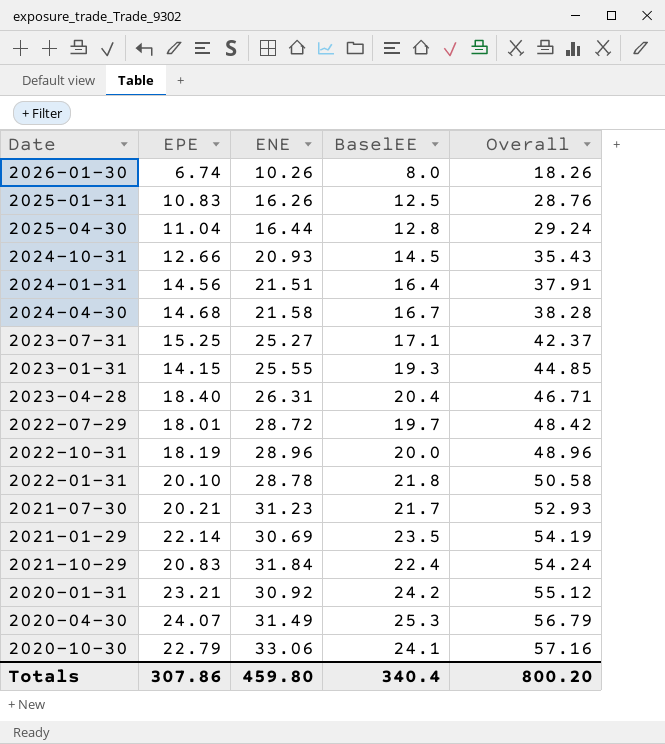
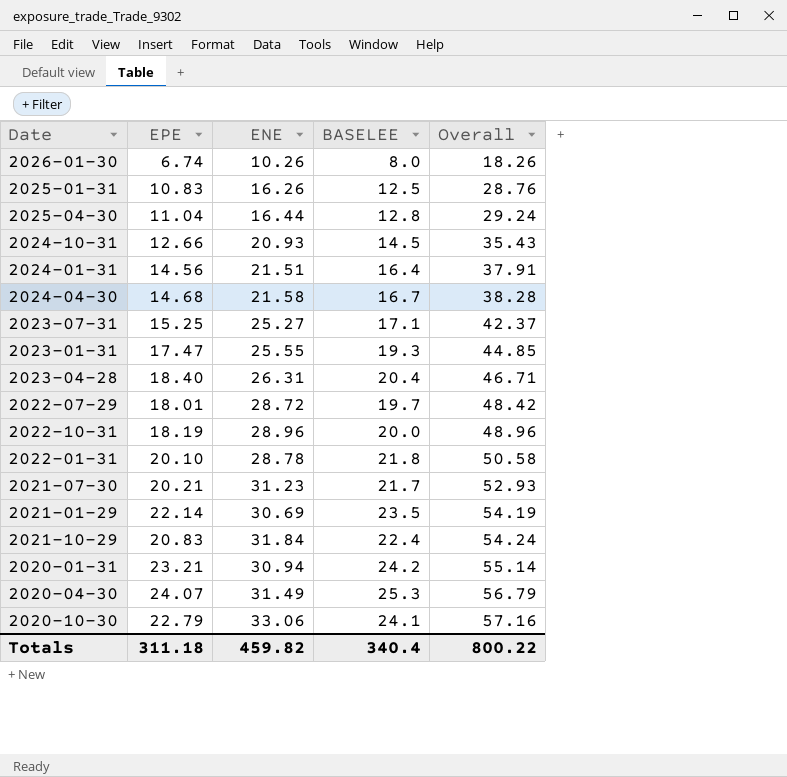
column name: BaselEE -> BASELEE
2023-01-31 | EPE: 14.15 -> 17.47
2020-01-31 | ENE: 30.92 -> 30.94
2020-01-31 | Overall: 55.12 -> 55.14
Totals | EPE: 307.86 -> 311.18
Totals | ENE: 459.80 -> 459.82
Totals | Overall: 800.20 -> 800.22

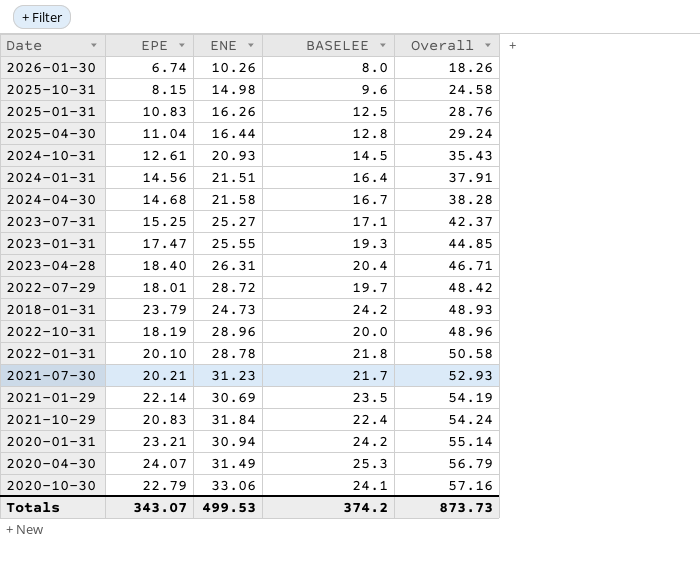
row 2025-10-31: none -> 8.15 | 14.98 | 9.6 | 24.58
2024-10-31 | EPE: 12.66 -> 12.61
row 2018-01-31: none -> 23.79 | 24.73 | 24.2 | 48.93
Totals | EPE: 311.18 -> 343.07
Totals | ENE: 459.82 -> 499.53
Totals | BASELEE: 340.4 -> 374.2
Totals | Overall: 800.22 -> 873.73

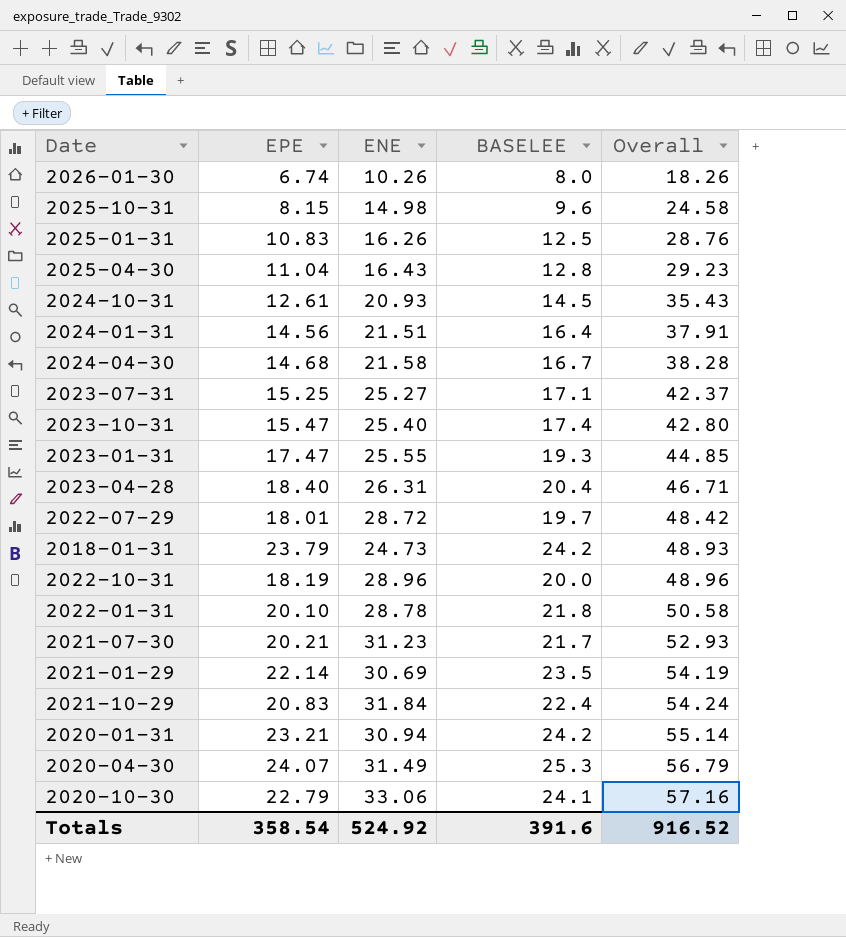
2025-04-30 | ENE: 16.44 -> 16.43
2025-04-30 | Overall: 29.24 -> 29.23
row 2023-10-31: none -> 15.47 | 25.40 | 17.4 | 42.80
Totals | EPE: 343.07 -> 358.54
Totals | ENE: 499.53 -> 524.92
Totals | BASELEE: 374.2 -> 391.6
Totals | Overall: 873.73 -> 916.52

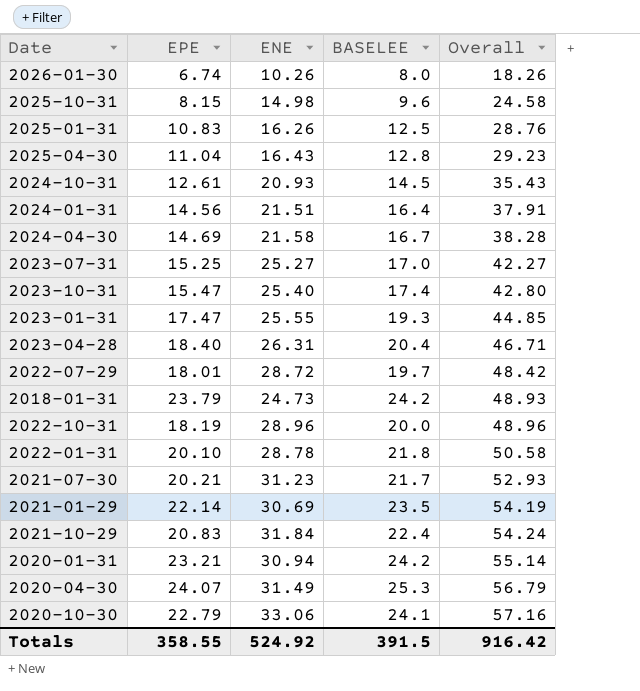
2024-04-30 | EPE: 14.68 -> 14.69
2023-07-31 | BASELEE: 17.1 -> 17.0
2023-07-31 | Overall: 42.37 -> 42.27
Totals | EPE: 358.54 -> 358.55
Totals | BASELEE: 391.6 -> 391.5
Totals | Overall: 916.52 -> 916.42

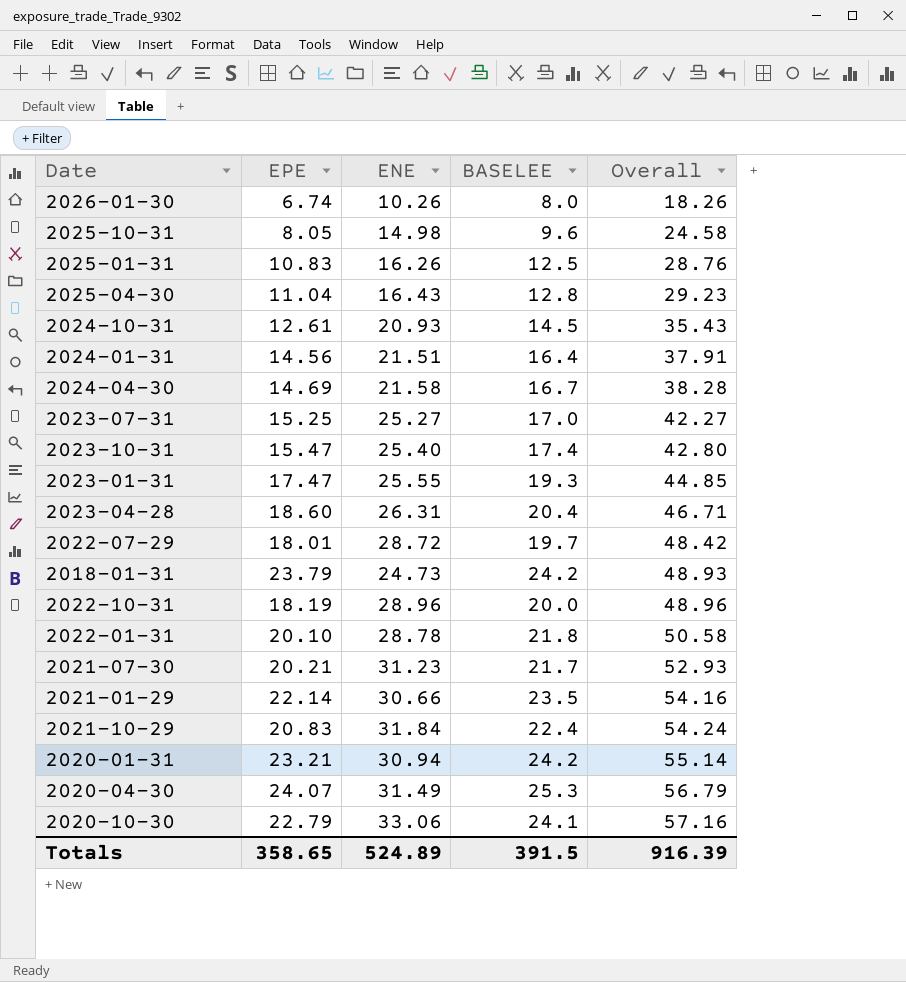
2025-10-31 | EPE: 8.15 -> 8.05
2023-04-28 | EPE: 18.40 -> 18.60
2021-01-29 | ENE: 30.69 -> 30.66
2021-01-29 | Overall: 54.19 -> 54.16
Totals | EPE: 358.55 -> 358.65
Totals | ENE: 524.92 -> 524.89
Totals | Overall: 916.42 -> 916.39

